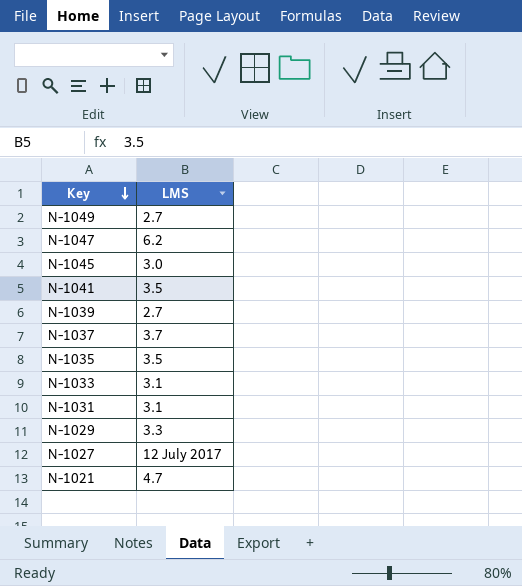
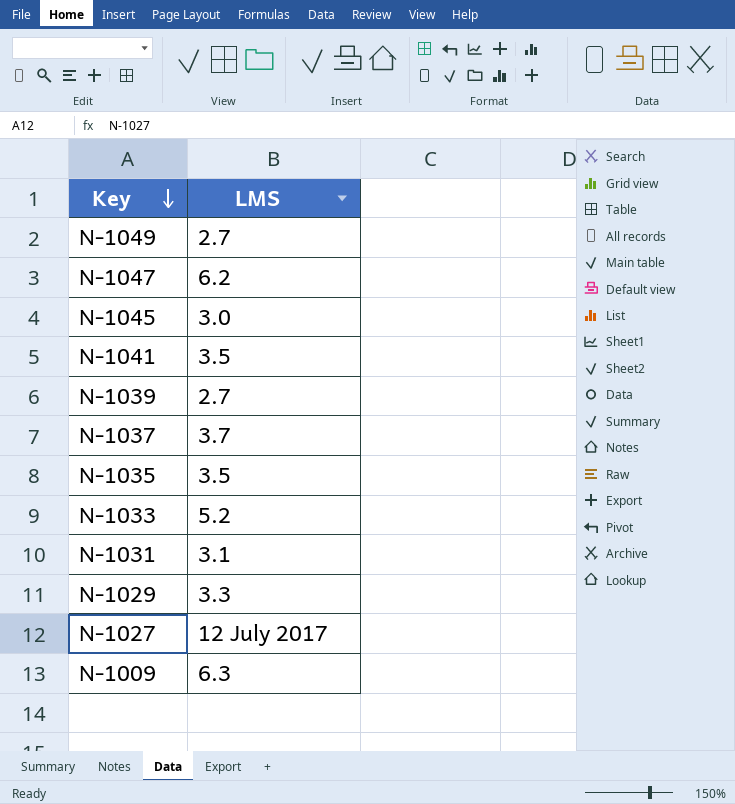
row N-1021: 4.7 -> none
N-1033 | LMS: 3.1 -> 5.2
row N-1009: none -> 6.3

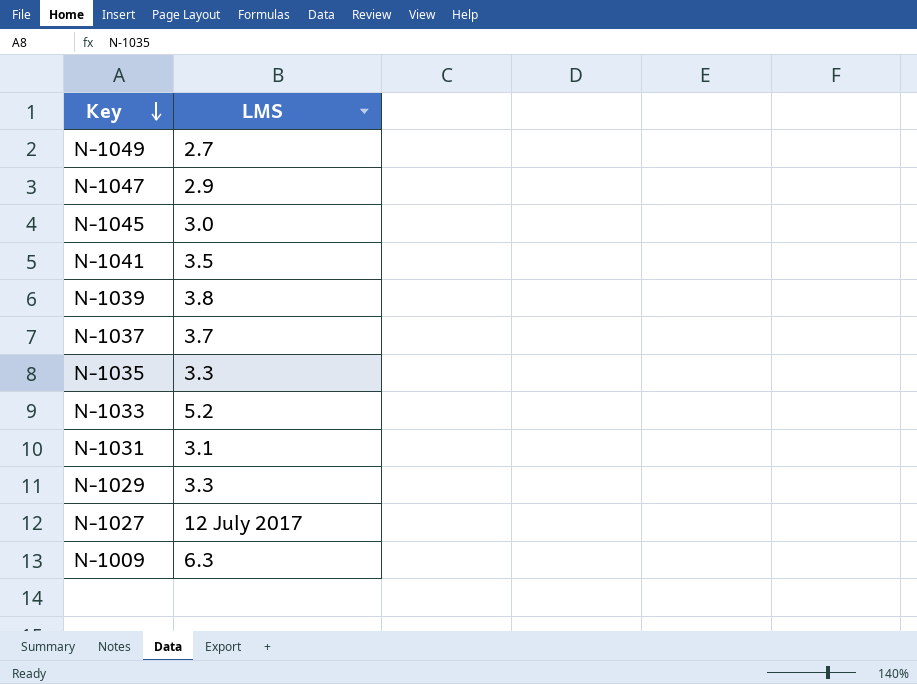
N-1047 | LMS: 6.2 -> 2.9
N-1039 | LMS: 2.7 -> 3.8
N-1035 | LMS: 3.5 -> 3.3

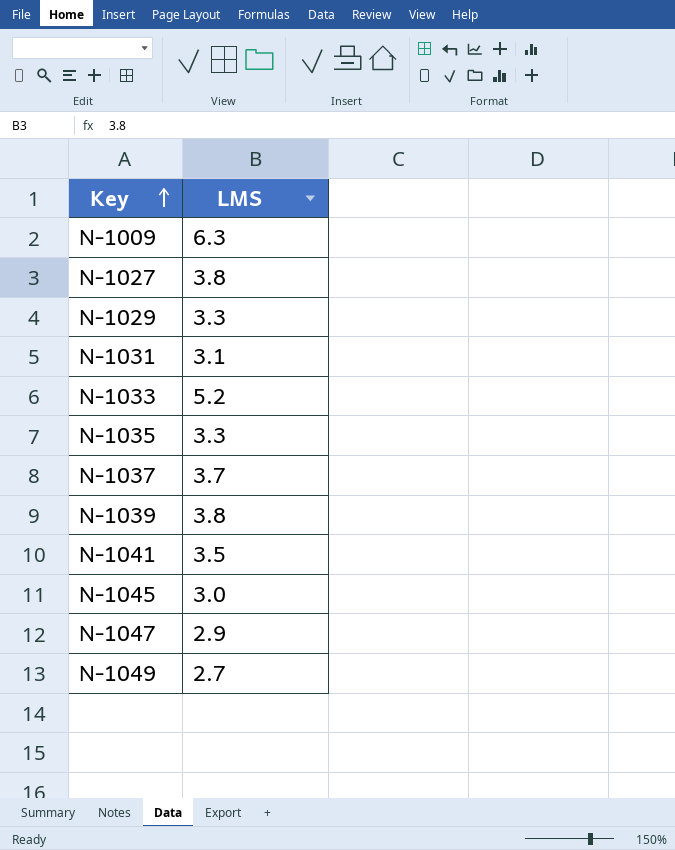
row order: Key descending -> Key ascending
N-1027 | LMS: 12 July 2017 -> 3.8

